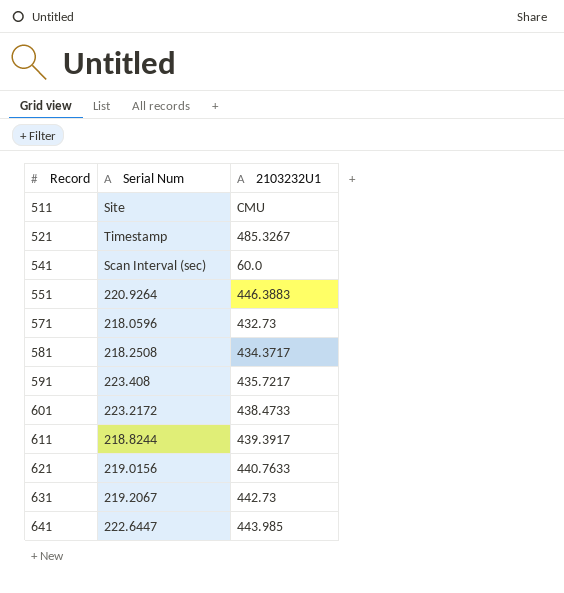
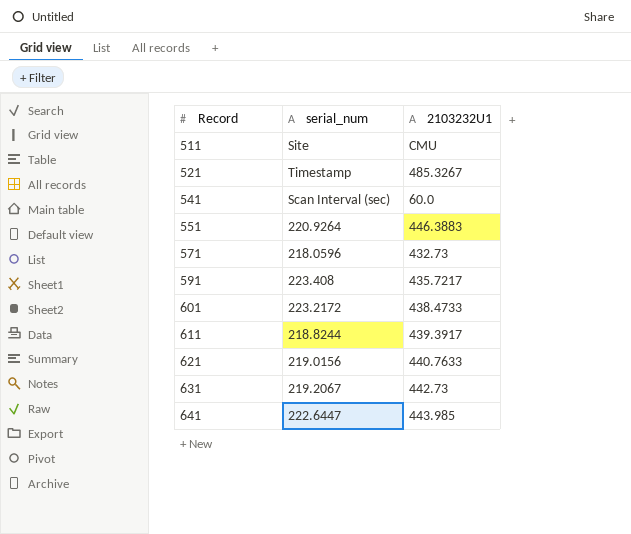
column name: Serial Num -> serial_num
row 581: 218.2508 | 434.3717 -> none

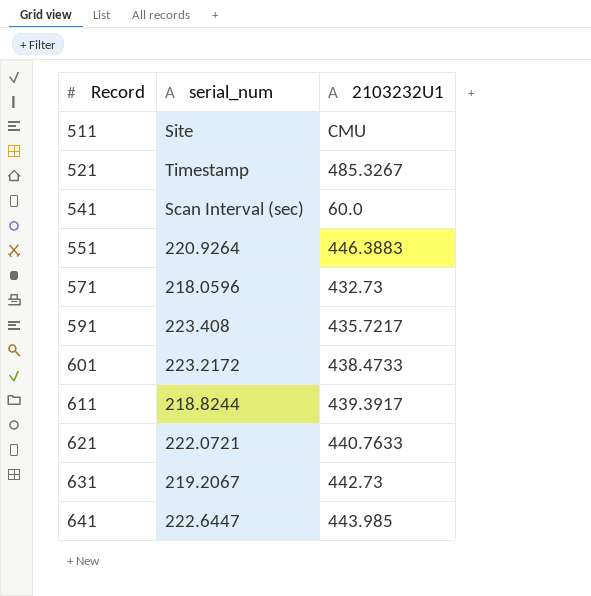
621 | serial_num: 219.0156 -> 222.0721

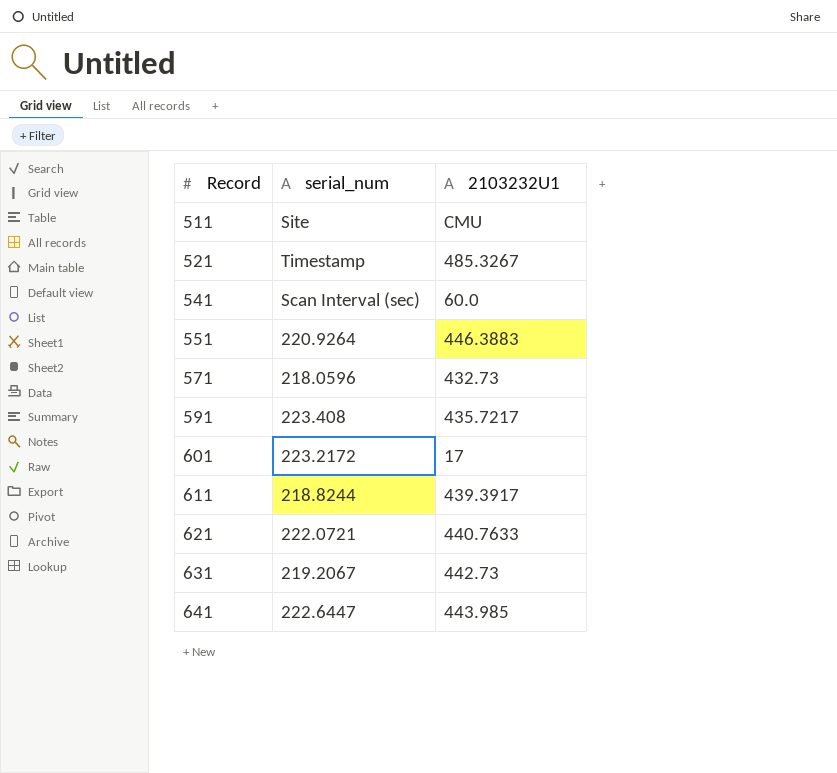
601 | 2103232U1: 438.4733 -> 17

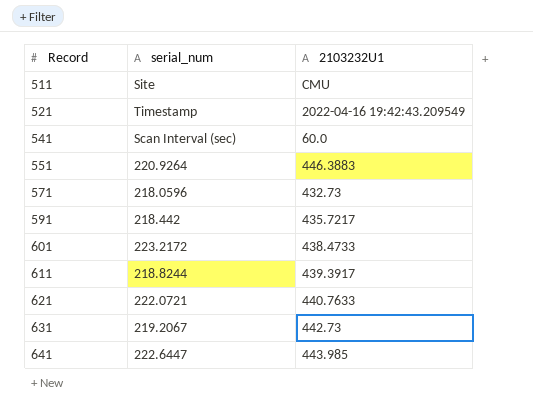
521 | 2103232U1: 485.3267 -> 2022-04-16 19:42:43.209549
591 | serial_num: 223.408 -> 218.442
601 | 2103232U1: 17 -> 438.4733

